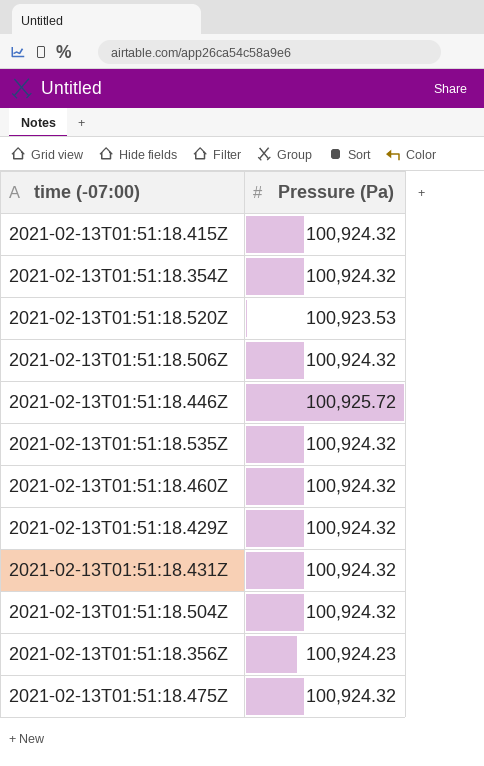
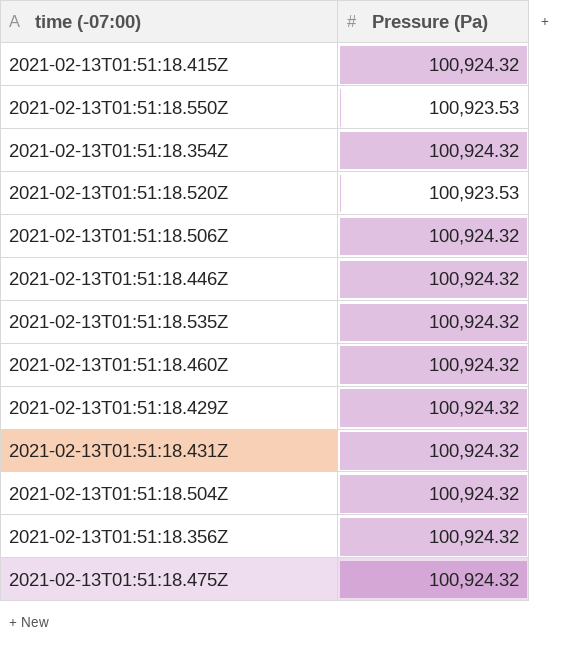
row 2021-02-13T01:51:18.550Z: none -> 100,923.53
2021-02-13T01:51:18.446Z | Pressure (Pa): 100,925.72 -> 100,924.32
2021-02-13T01:51:18.356Z | Pressure (Pa): 100,924.23 -> 100,924.32

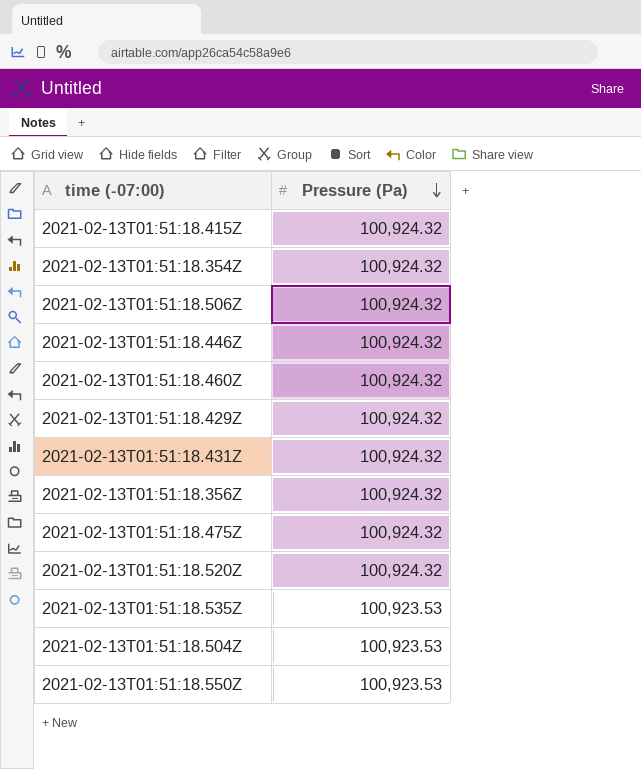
row order: none -> Pressure (Pa) descending
2021-02-13T01:51:18.520Z | Pressure (Pa): 100,923.53 -> 100,924.32
2021-02-13T01:51:18.535Z | Pressure (Pa): 100,924.32 -> 100,923.53
2021-02-13T01:51:18.504Z | Pressure (Pa): 100,924.32 -> 100,923.53

